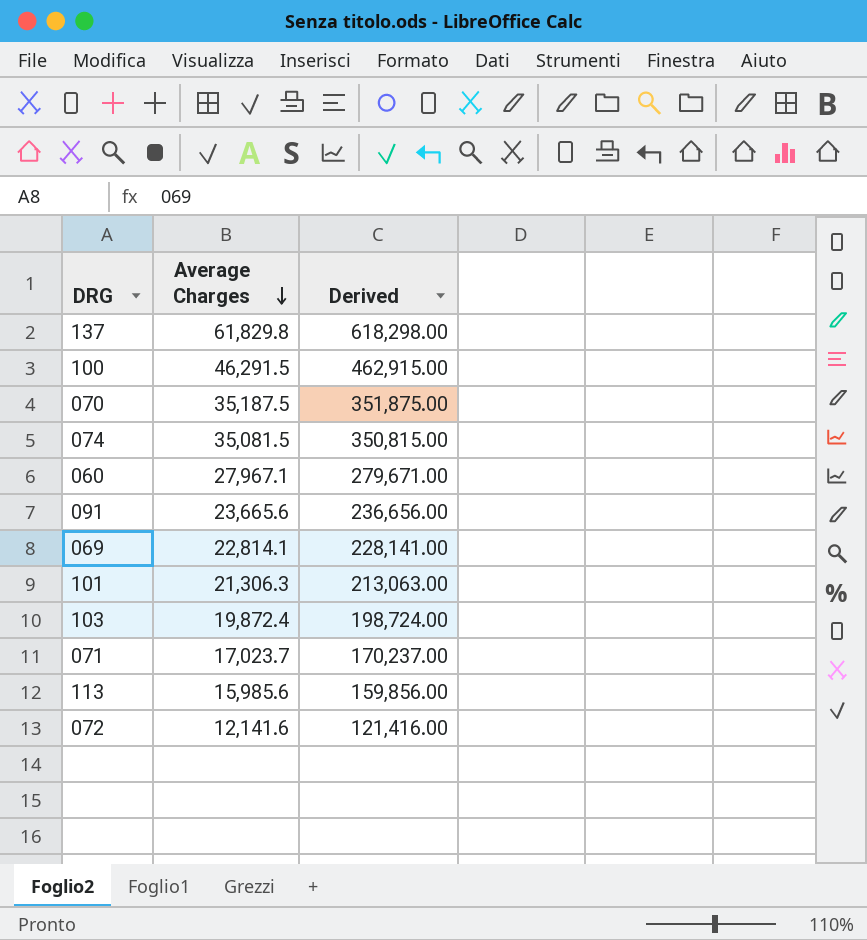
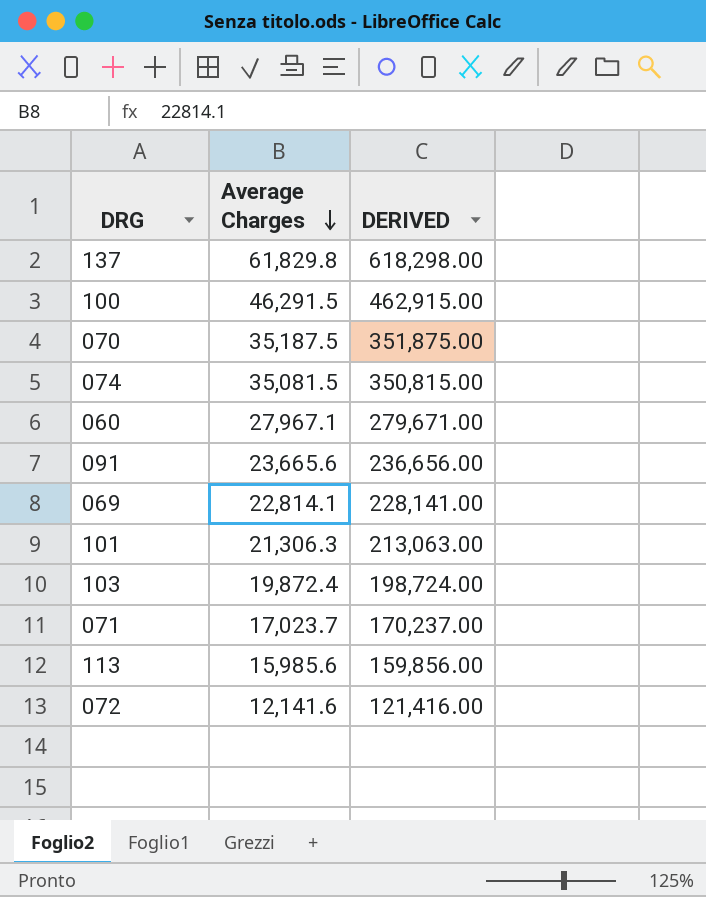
column name: Derived -> DERIVED

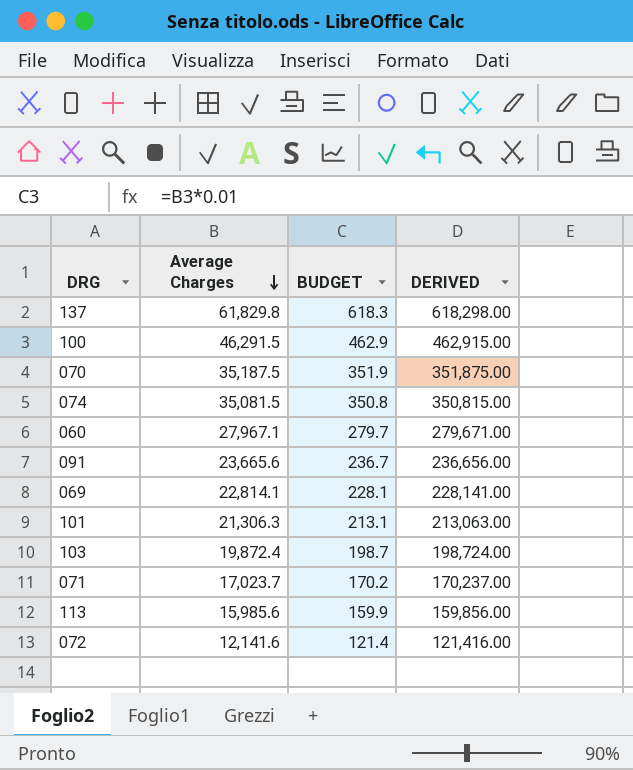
column BUDGET | formula: none -> [Average Charges] * 0.01

